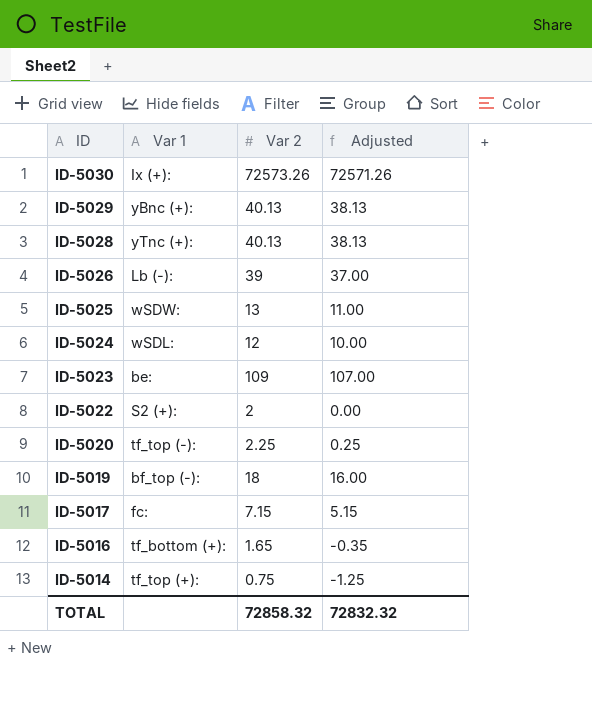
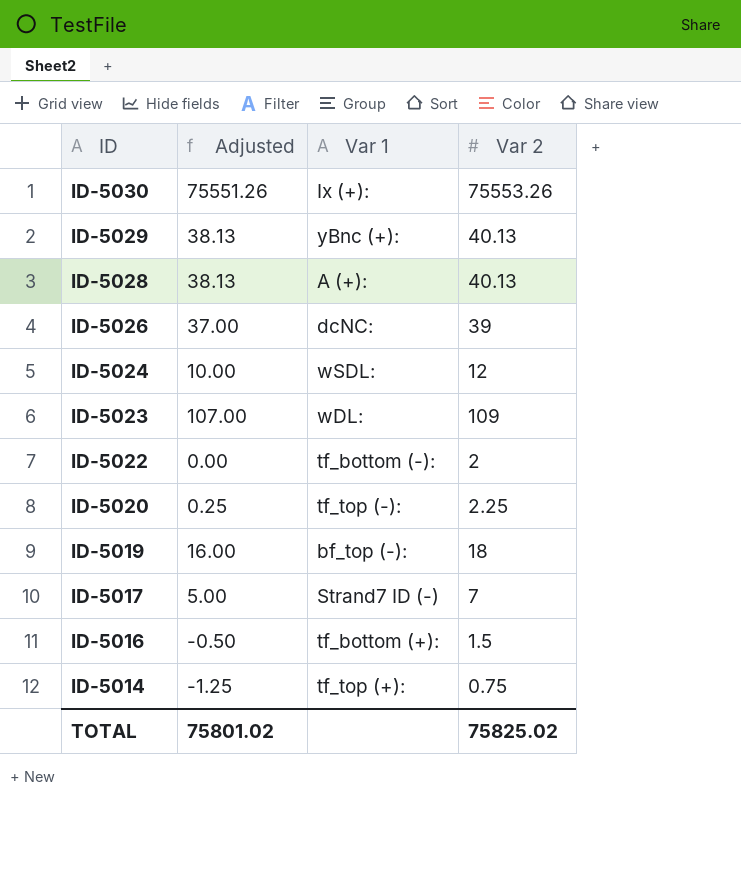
column Adjusted | position: 4 -> 2
row ID-5025: wSDW: | 13 | 11.00 -> none
ID-5030 | Adjusted: 72571.26 -> 75551.26
ID-5030 | Var 2: 72573.26 -> 75553.26
ID-5028 | Var 1: yTnc (+): -> A (+):
ID-5026 | Var 1: Lb (-): -> dcNC:
ID-5023 | Var 1: be: -> wDL:
ID-5022 | Var 1: S2 (+): -> tf_bottom (-):
ID-5017 | Adjusted: 5.15 -> 5.00
ID-5017 | Var 1: fc: -> Strand7 ID (-)
ID-5017 | Var 2: 7.15 -> 7
ID-5016 | Adjusted: -0.35 -> -0.50
ID-5016 | Var 2: 1.65 -> 1.5
TOTAL | Adjusted: 72832.32 -> 75801.02
TOTAL | Var 2: 72858.32 -> 75825.02

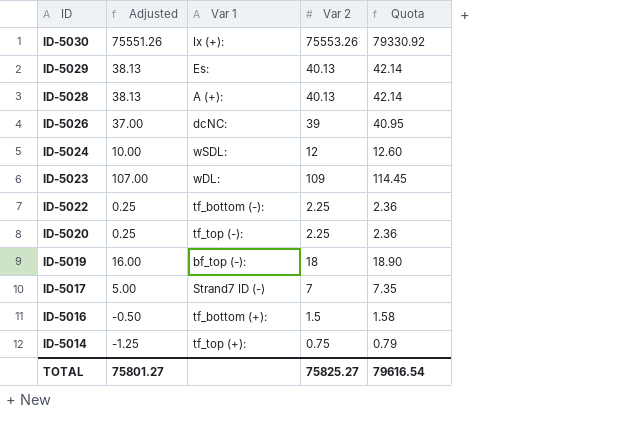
column Quota | formula: none -> [Var 2] * 1.05
ID-5029 | Var 1: yBnc (+): -> Es:
ID-5022 | Adjusted: 0.00 -> 0.25
ID-5022 | Var 2: 2 -> 2.25
TOTAL | Adjusted: 75801.02 -> 75801.27
TOTAL | Var 2: 75825.02 -> 75825.27

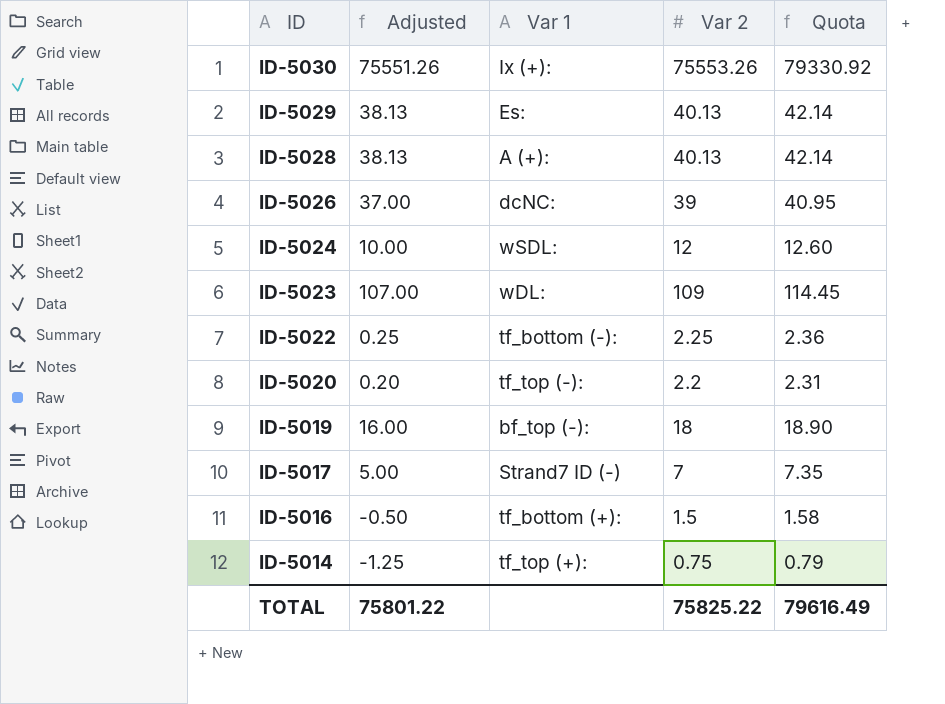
ID-5020 | Adjusted: 0.25 -> 0.20
ID-5020 | Var 2: 2.25 -> 2.2
ID-5020 | Quota: 2.36 -> 2.31
TOTAL | Adjusted: 75801.27 -> 75801.22
TOTAL | Var 2: 75825.27 -> 75825.22
TOTAL | Quota: 79616.54 -> 79616.49

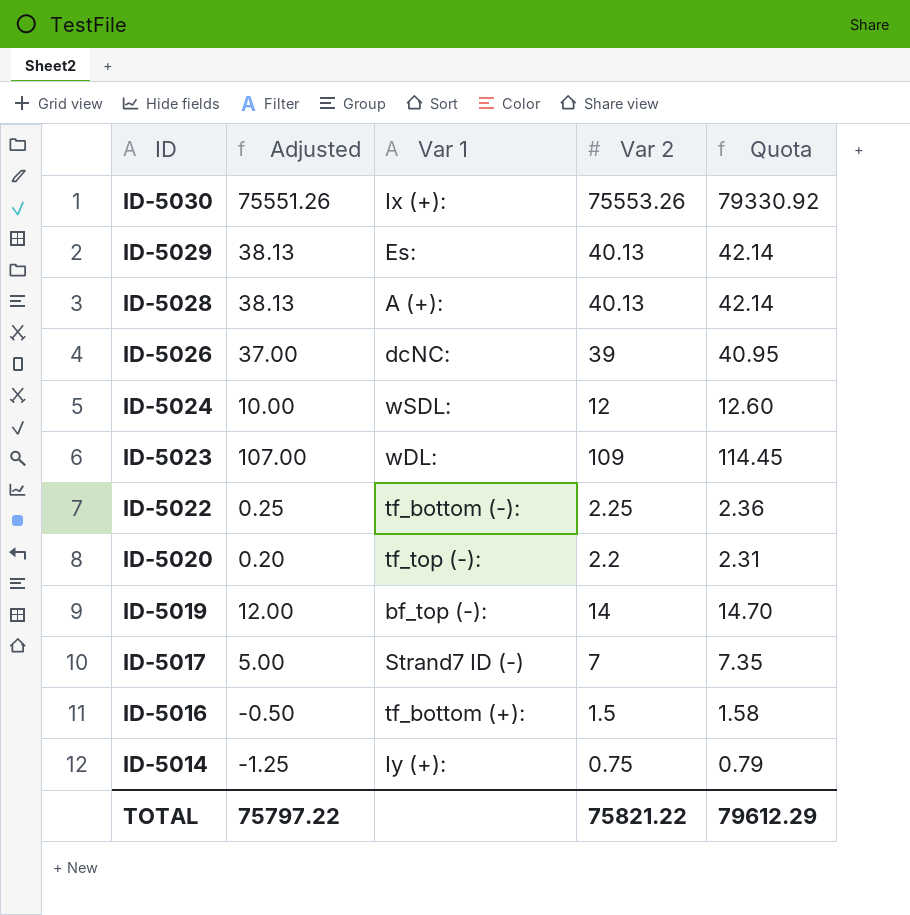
ID-5019 | Adjusted: 16.00 -> 12.00
ID-5019 | Var 2: 18 -> 14
ID-5019 | Quota: 18.90 -> 14.70
ID-5014 | Var 1: tf_top (+): -> Iy (+):
TOTAL | Adjusted: 75801.22 -> 75797.22
TOTAL | Var 2: 75825.22 -> 75821.22
TOTAL | Quota: 79616.49 -> 79612.29

